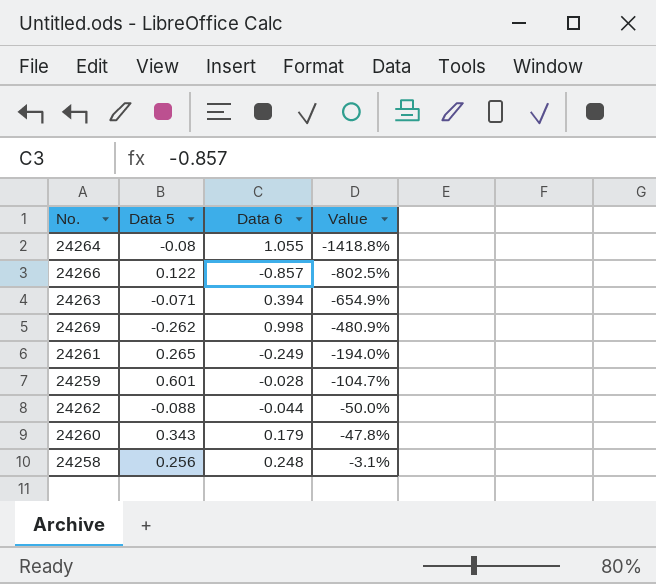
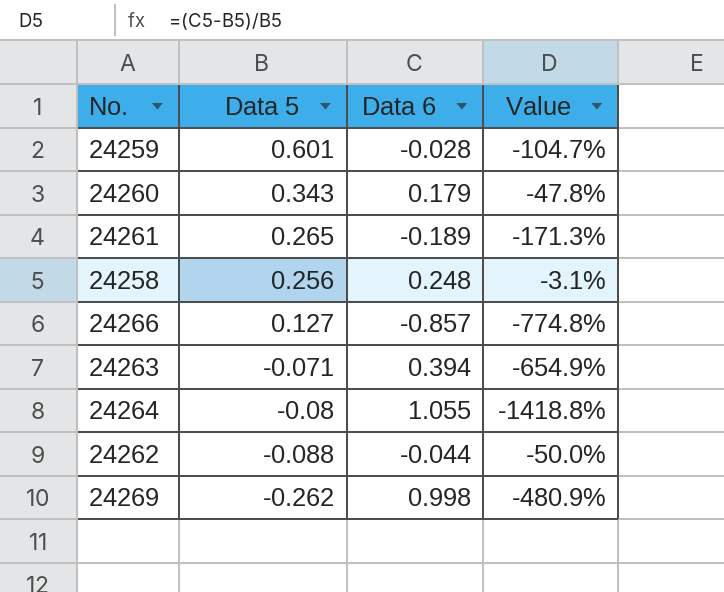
row order: Value ascending -> Data 5 descending
24261 | Data 6: -0.249 -> -0.189
24261 | Value: -194.0% -> -171.3%
24266 | Data 5: 0.122 -> 0.127
24266 | Value: -802.5% -> -774.8%

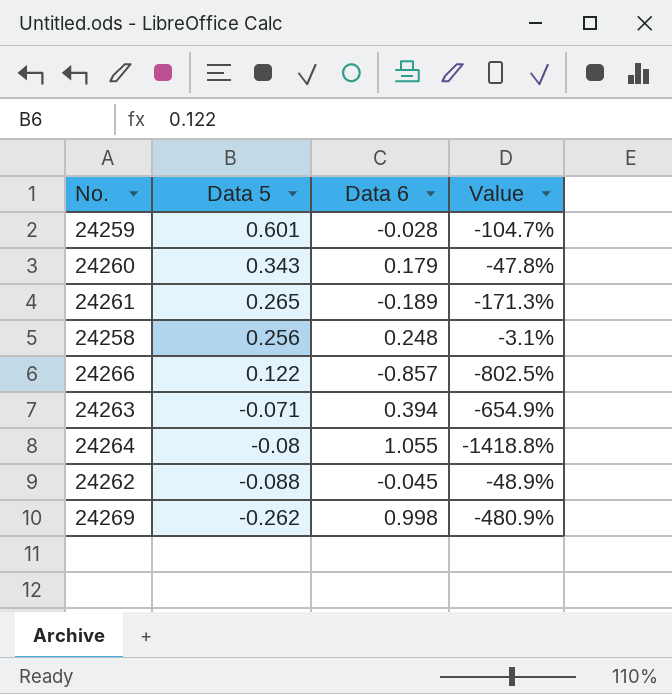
24266 | Data 5: 0.127 -> 0.122
24266 | Value: -774.8% -> -802.5%
24262 | Data 6: -0.044 -> -0.045
24262 | Value: -50.0% -> -48.9%

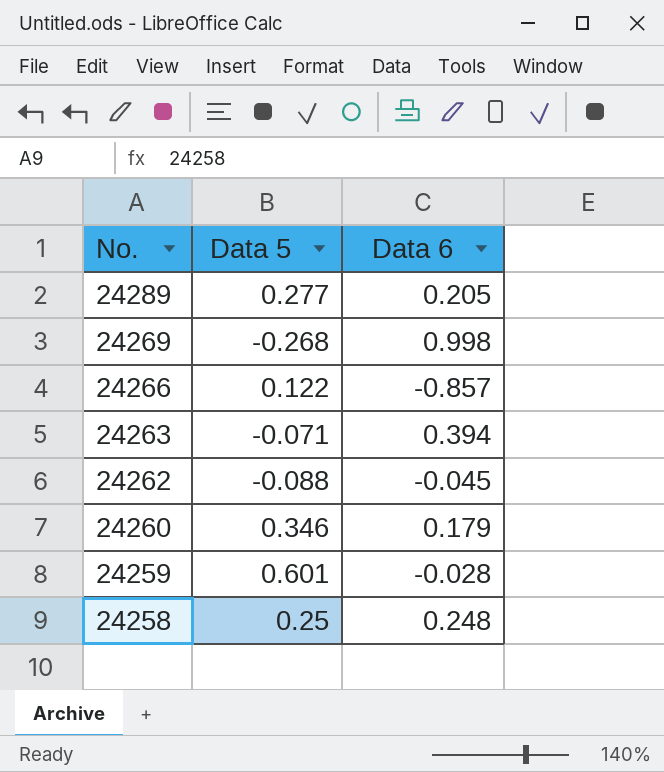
row order: Data 5 descending -> No. descending
column Value | formula: ([Data 6] - [Data 5]) / [Data 5] -> none
row 24261: 0.265 | -0.189 | -171.3% -> none
row 24264: -0.08 | 1.055 | -1418.8% -> none
row 24289: none -> 0.277 | 0.205
24269 | Data 5: -0.262 -> -0.268
24260 | Data 5: 0.343 -> 0.346
24258 | Data 5: 0.256 -> 0.25

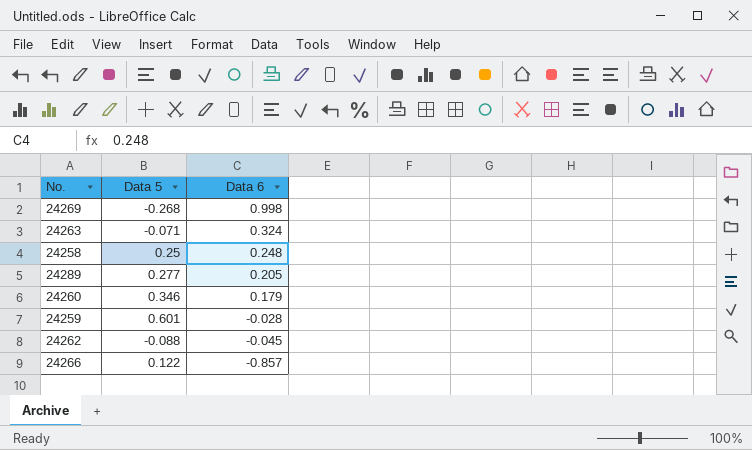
row order: No. descending -> Data 6 descending
24263 | Data 6: 0.394 -> 0.324

